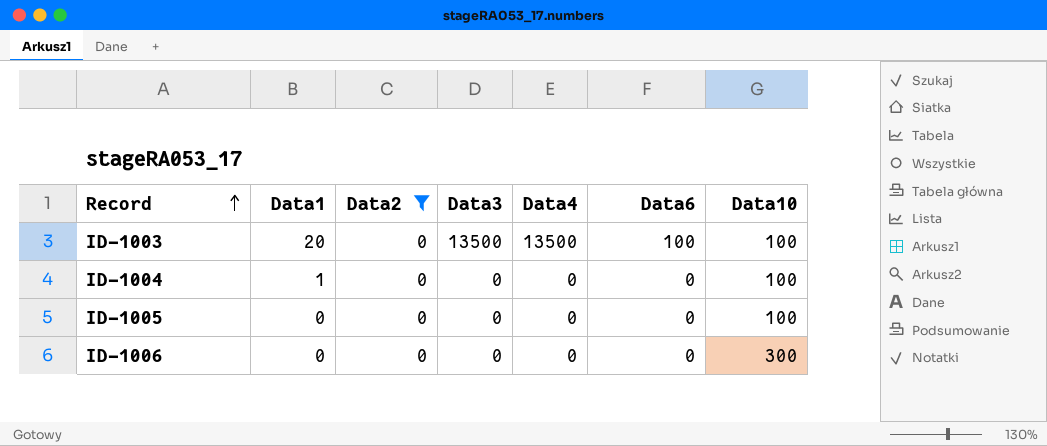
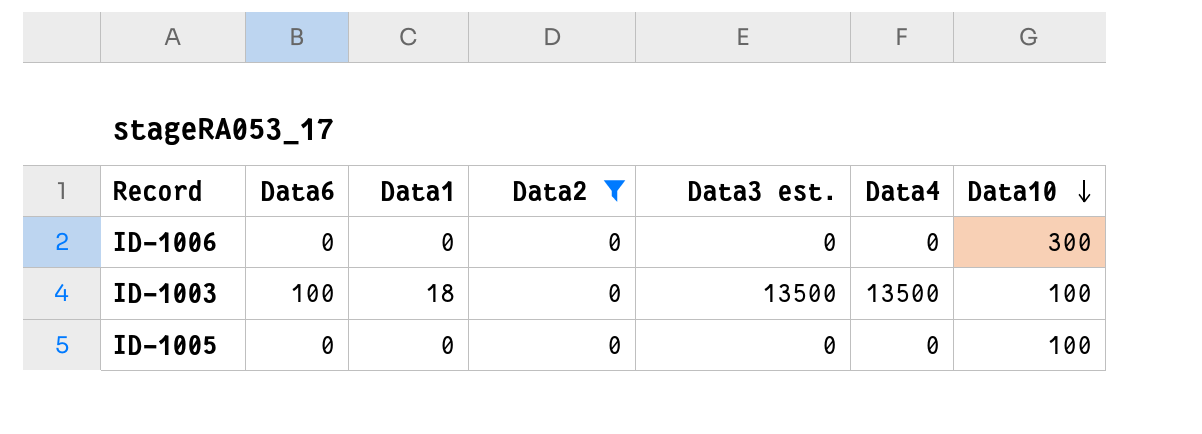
row order: Record ascending -> Data10 descending
column Data6 | position: 6 -> 2
column name: Data3 -> Data3 est.
row ID-1004: 1 | 0 | 0 | 0 | 0 | 100 -> none
ID-1003 | Data1: 20 -> 18

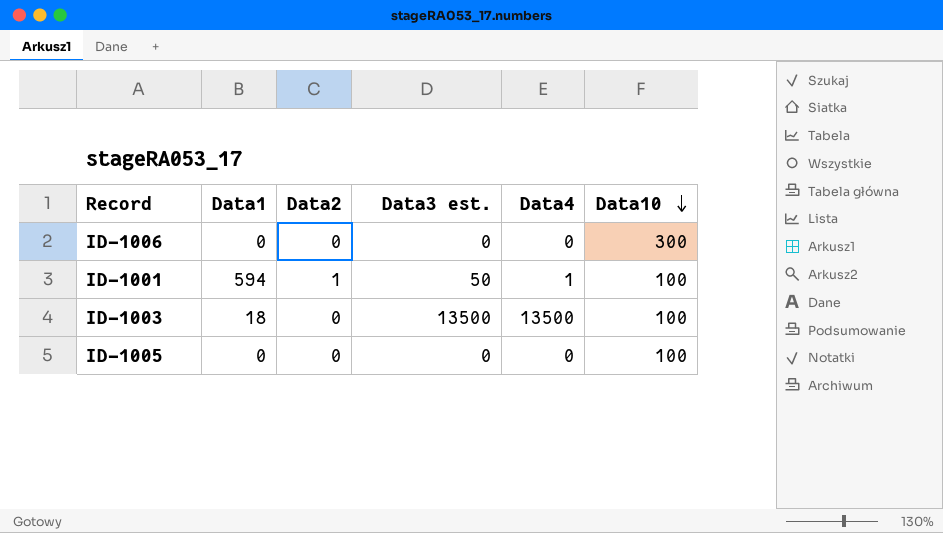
filter: Data2 = 0 -> none
column Data6 | position: 2 -> none

